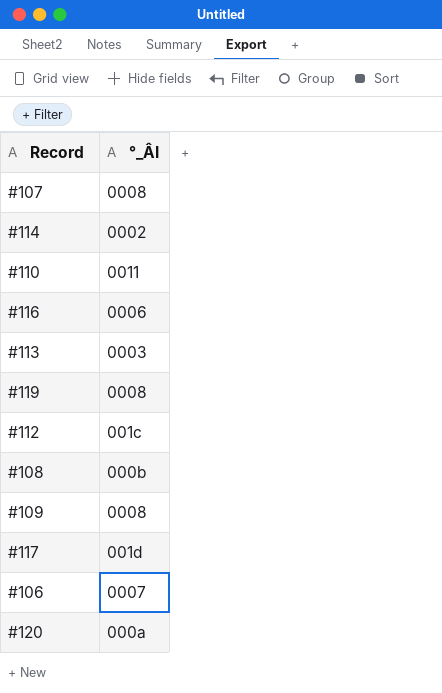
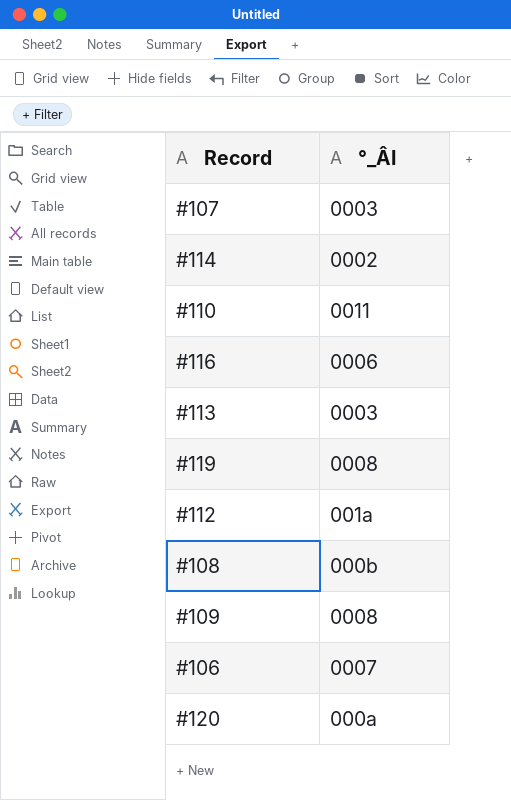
row #117: 001d -> none
#107 | °_ÂI: 0008 -> 0003
#112 | °_ÂI: 001c -> 001a

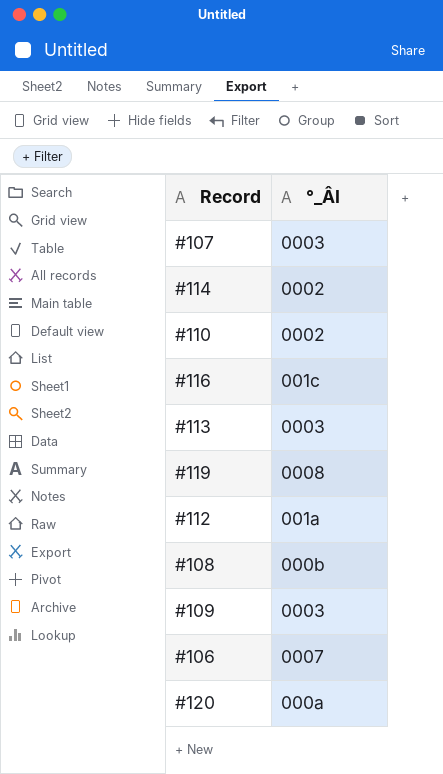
#110 | °_ÂI: 0011 -> 0002
#116 | °_ÂI: 0006 -> 001c
#109 | °_ÂI: 0008 -> 0003

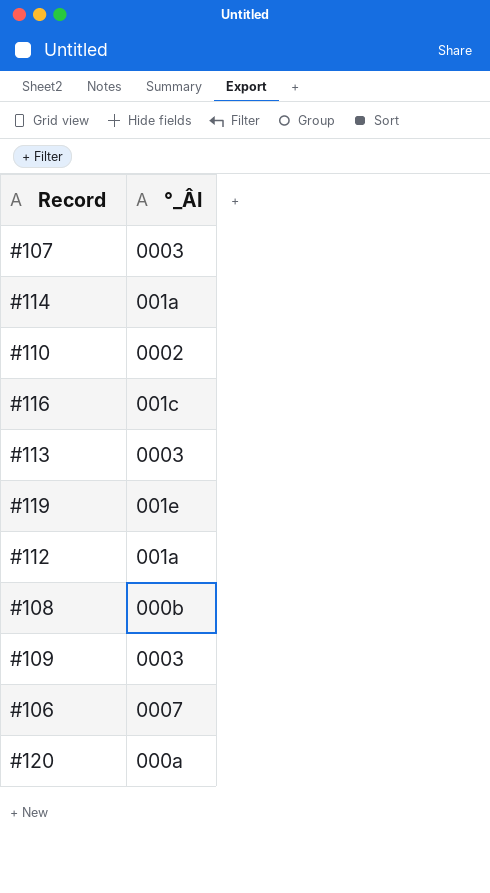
#114 | °_ÂI: 0002 -> 001a
#119 | °_ÂI: 0008 -> 001e

